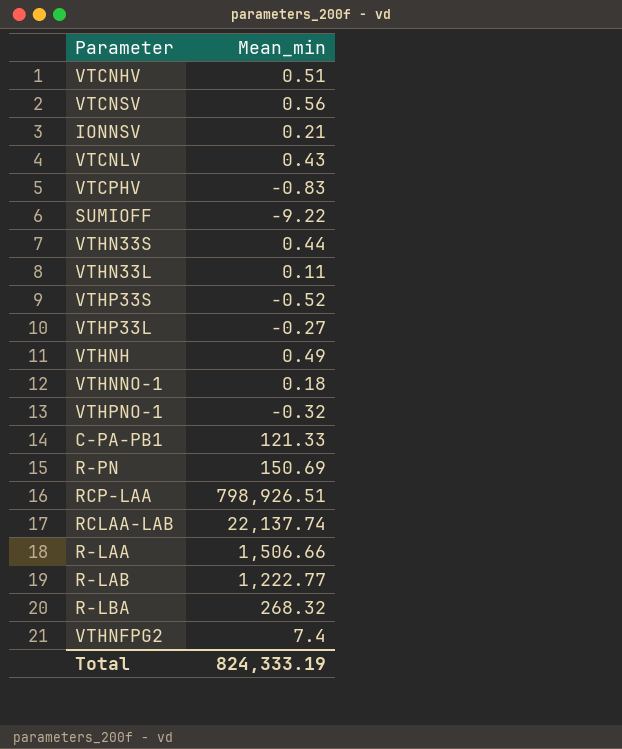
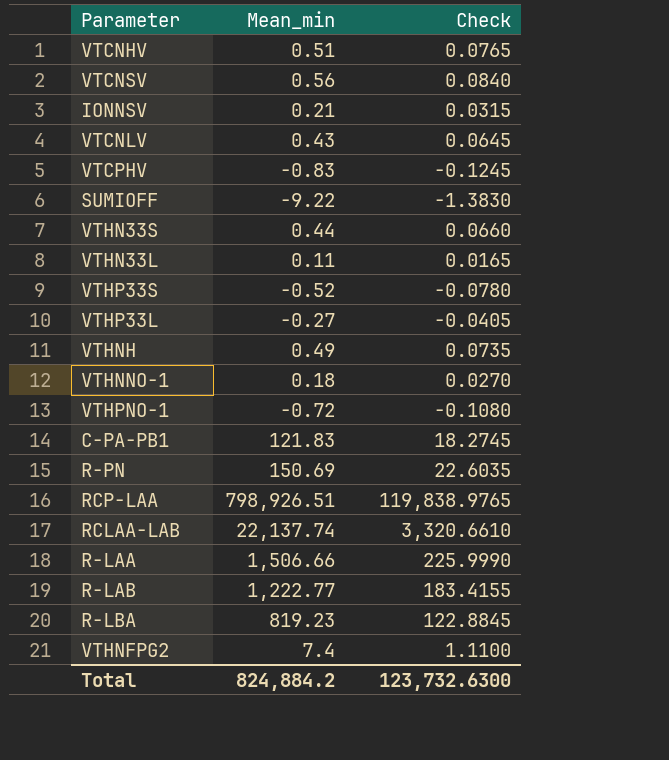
column Check | formula: none -> [Mean_min] * 0.15
VTHPNO-1 | Mean_min: -0.32 -> -0.72
C-PA-PB1 | Mean_min: 121.33 -> 121.83
R-LBA | Mean_min: 268.32 -> 819.23
Total | Mean_min: 824,333.19 -> 824,884.2

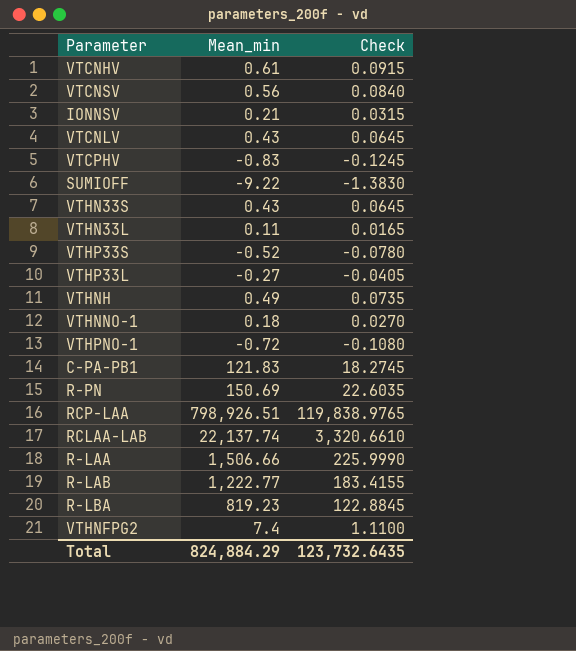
VTCNHV | Mean_min: 0.51 -> 0.61
VTCNHV | Check: 0.0765 -> 0.0915
VTHN33S | Mean_min: 0.44 -> 0.43
VTHN33S | Check: 0.0660 -> 0.0645
Total | Mean_min: 824,884.2 -> 824,884.29
Total | Check: 123,732.6300 -> 123,732.6435

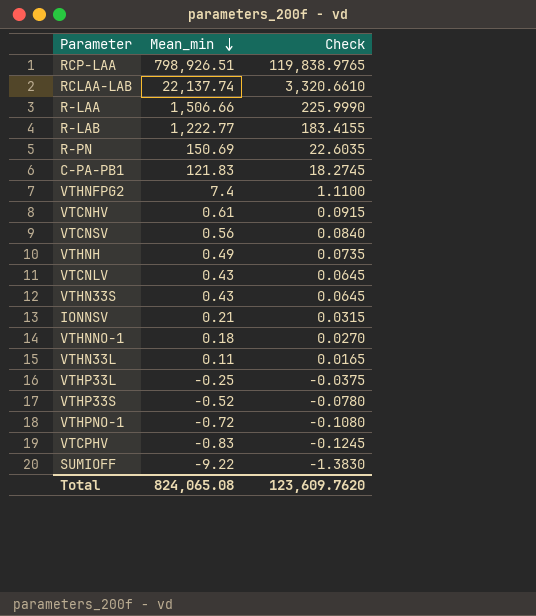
row order: none -> Mean_min descending
row R-LBA: 819.23 | 122.8845 -> none
VTHP33L | Mean_min: -0.27 -> -0.25
VTHP33L | Check: -0.0405 -> -0.0375
Total | Mean_min: 824,884.29 -> 824,065.08
Total | Check: 123,732.6435 -> 123,609.7620

